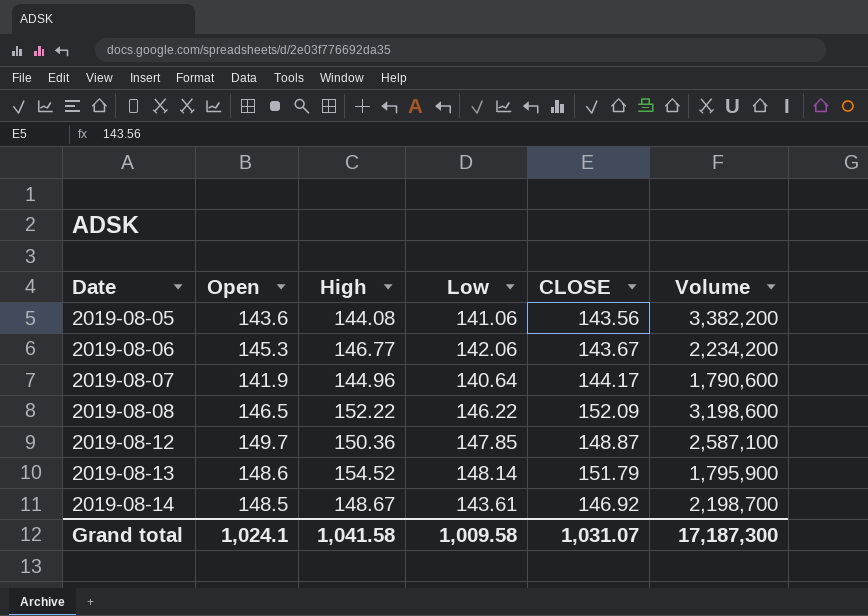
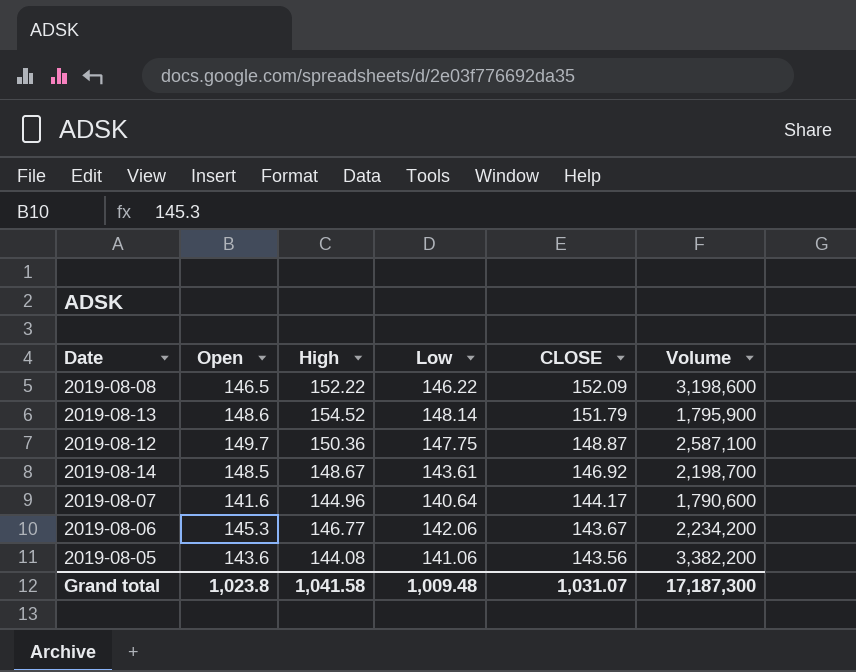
row order: Date ascending -> CLOSE descending
2019-08-12 | Low: 147.85 -> 147.75
2019-08-07 | Open: 141.9 -> 141.6
Grand total | Open: 1,024.1 -> 1,023.8
Grand total | Low: 1,009.58 -> 1,009.48

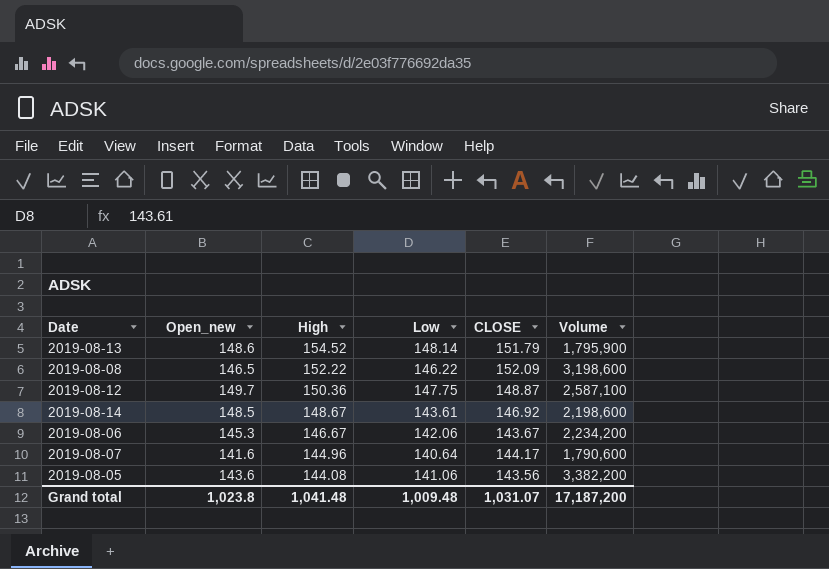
row order: CLOSE descending -> High descending
column name: Open -> Open_new
2019-08-14 | Volume: 2,198,700 -> 2,198,600
2019-08-06 | High: 146.77 -> 146.67
Grand total | High: 1,041.58 -> 1,041.48
Grand total | Volume: 17,187,300 -> 17,187,200

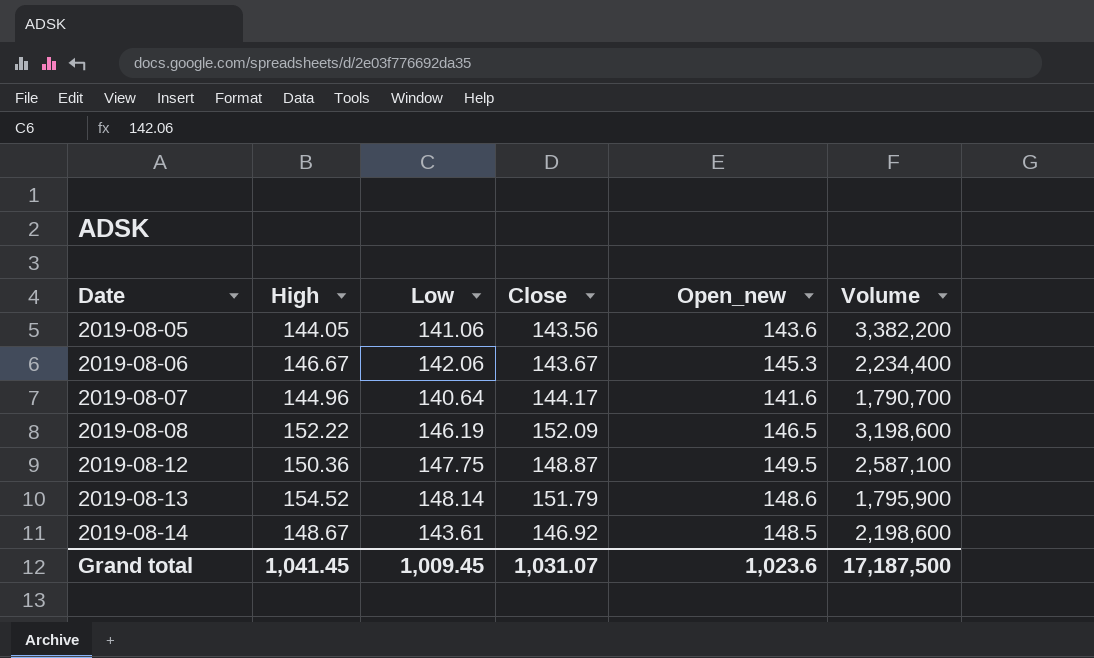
row order: High descending -> Date ascending
column name: CLOSE -> Close
column Open_new | position: 2 -> 5
2019-08-05 | High: 144.08 -> 144.05
2019-08-06 | Volume: 2,234,200 -> 2,234,400
2019-08-07 | Volume: 1,790,600 -> 1,790,700
2019-08-08 | Low: 146.22 -> 146.19
2019-08-12 | Open_new: 149.7 -> 149.5
Grand total | High: 1,041.48 -> 1,041.45
Grand total | Low: 1,009.48 -> 1,009.45
Grand total | Open_new: 1,023.8 -> 1,023.6
Grand total | Volume: 17,187,200 -> 17,187,500

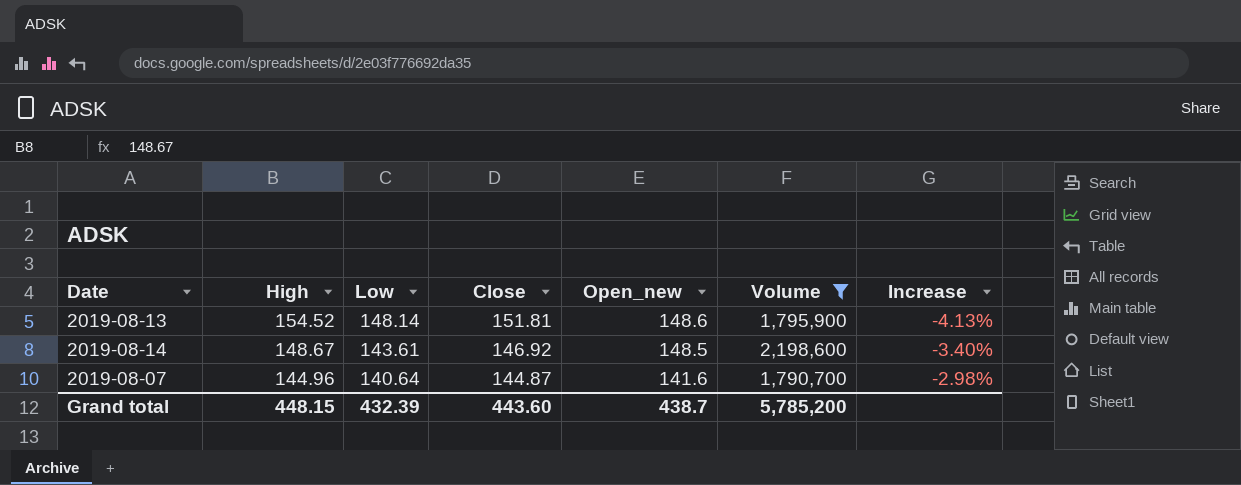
filter: none -> Volume <= 2,198,600
row order: Date ascending -> High descending
column Increase | formula: none -> ([Low] - [High]) / [High]
2019-08-13 | Close: 151.79 -> 151.81
2019-08-07 | Close: 144.17 -> 144.87
Grand total | High: 1,041.45 -> 448.15
Grand total | Low: 1,009.45 -> 432.39
Grand total | Close: 1,031.07 -> 443.60
Grand total | Open_new: 1,023.6 -> 438.7
Grand total | Volume: 17,187,500 -> 5,785,200

